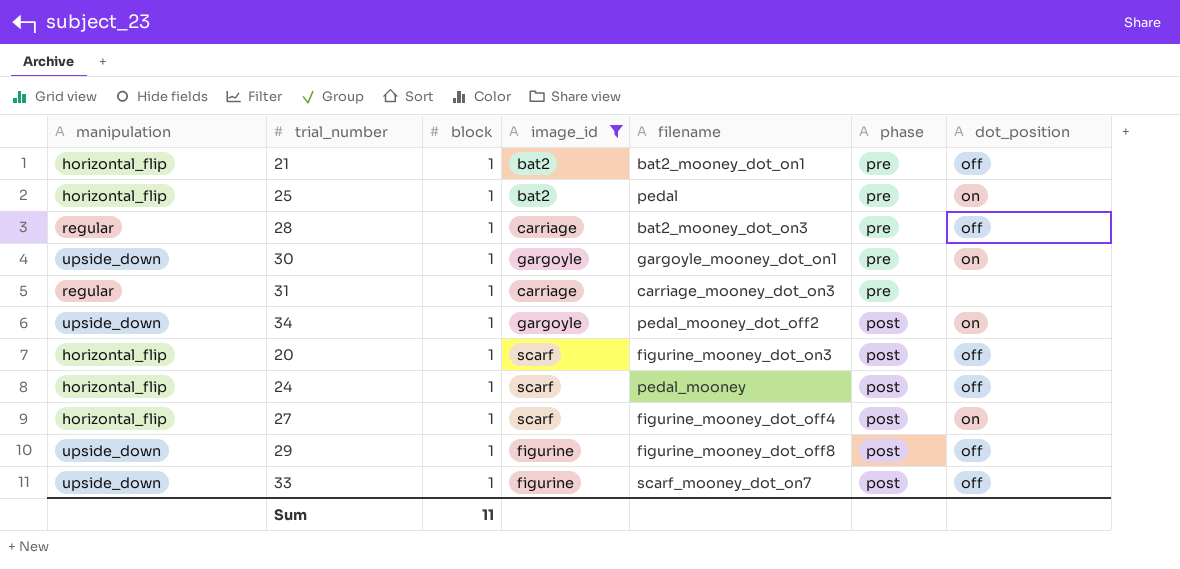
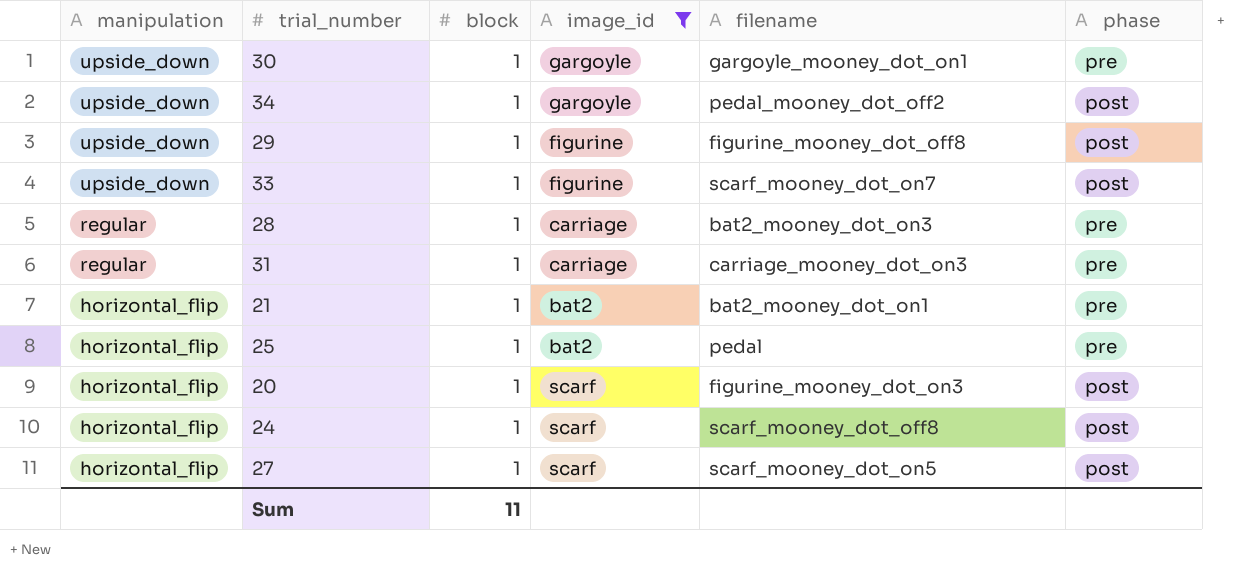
row order: phase descending -> manipulation descending
column dot_position | position: 7 -> none
24 | filename: pedal_mooney -> scarf_mooney_dot_off8
27 | filename: figurine_mooney_dot_off4 -> scarf_mooney_dot_on5

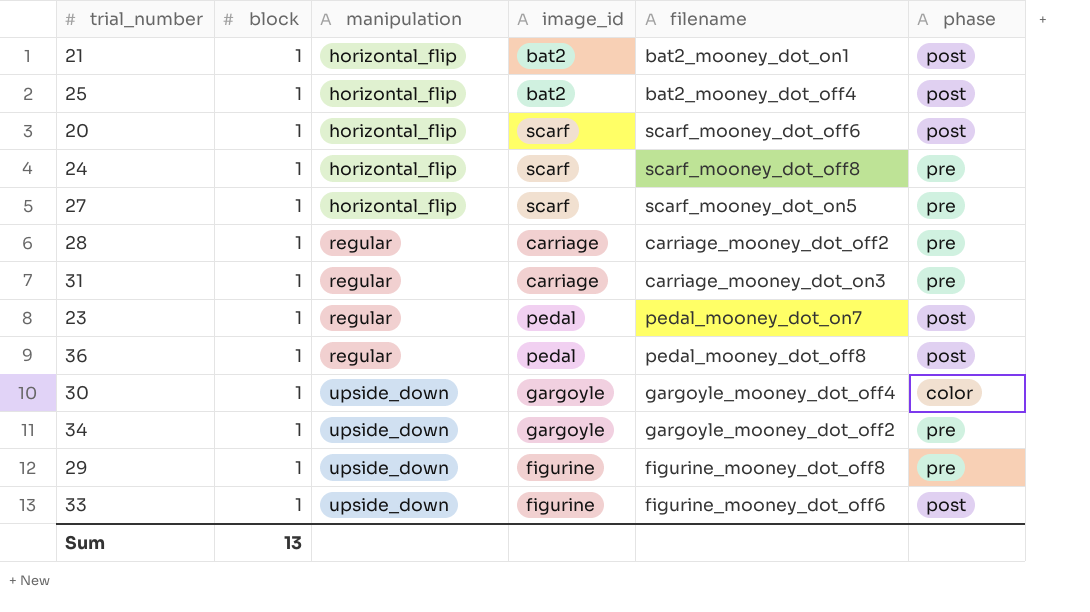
filter: image_id != pedal -> none
row order: manipulation descending -> manipulation ascending
column manipulation | position: 1 -> 3
21 | phase: pre -> post
25 | filename: pedal -> bat2_mooney_dot_off4
25 | phase: pre -> post
20 | filename: figurine_mooney_dot_on3 -> scarf_mooney_dot_off6
24 | phase: post -> pre
27 | phase: post -> pre
28 | filename: bat2_mooney_dot_on3 -> carriage_mooney_dot_off2
30 | filename: gargoyle_mooney_dot_on1 -> gargoyle_mooney_dot_off4
30 | phase: pre -> color
34 | filename: pedal_mooney_dot_off2 -> gargoyle_mooney_dot_off2
34 | phase: post -> pre
29 | phase: post -> pre
33 | filename: scarf_mooney_dot_on7 -> figurine_mooney_dot_off6
Sum | block: 11 -> 13

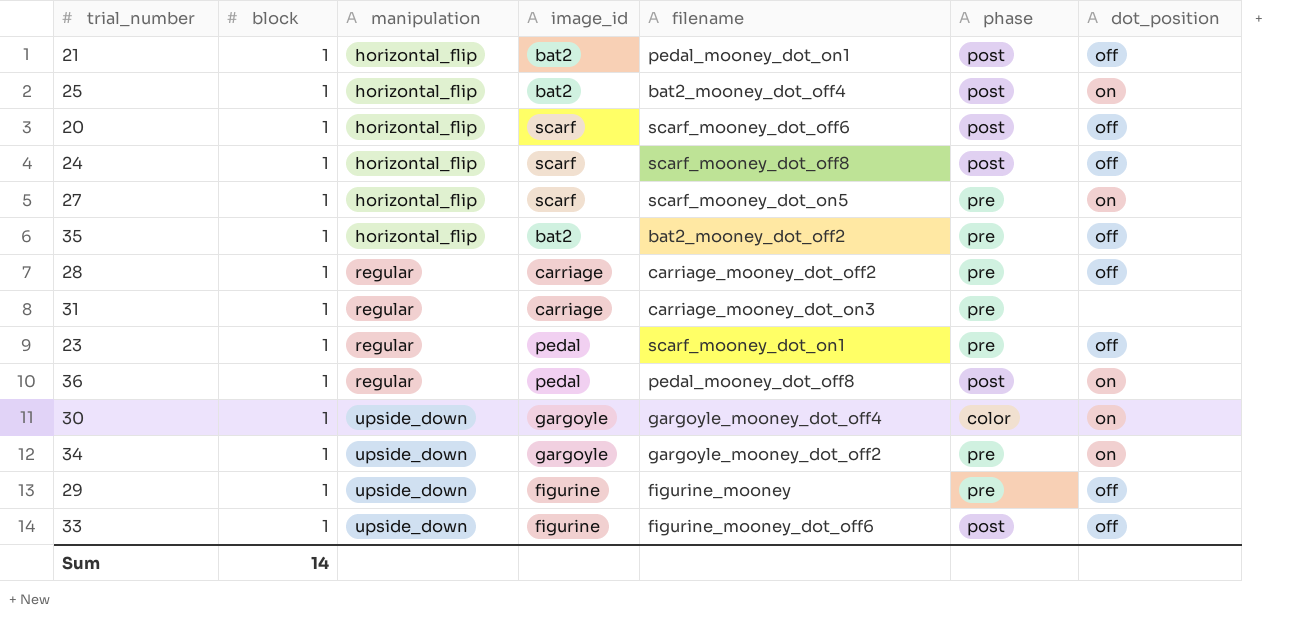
column dot_position | position: none -> 7
21 | filename: bat2_mooney_dot_on1 -> pedal_mooney_dot_on1
24 | phase: pre -> post
row 35: none -> 1 | horizontal_flip | bat2 | bat2_mooney_dot_off2 | pre | off
23 | filename: pedal_mooney_dot_on7 -> scarf_mooney_dot_on1
23 | phase: post -> pre
29 | filename: figurine_mooney_dot_off8 -> figurine_mooney
Sum | block: 13 -> 14

